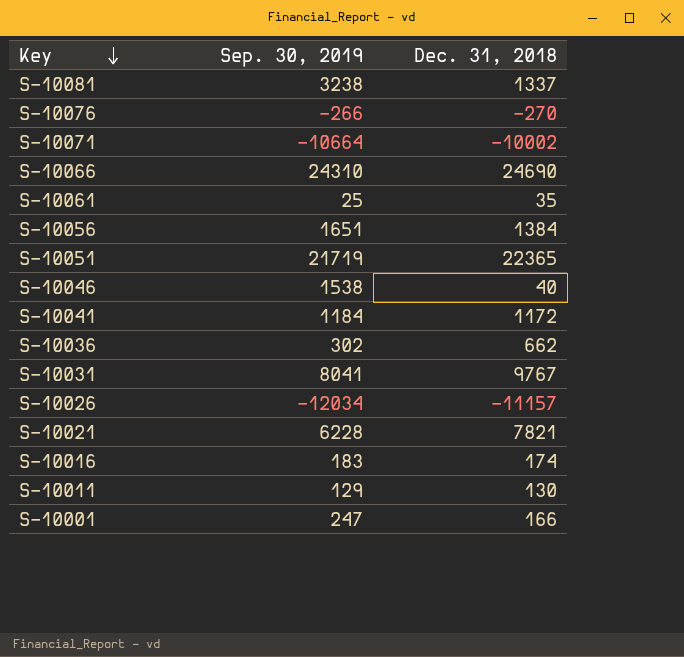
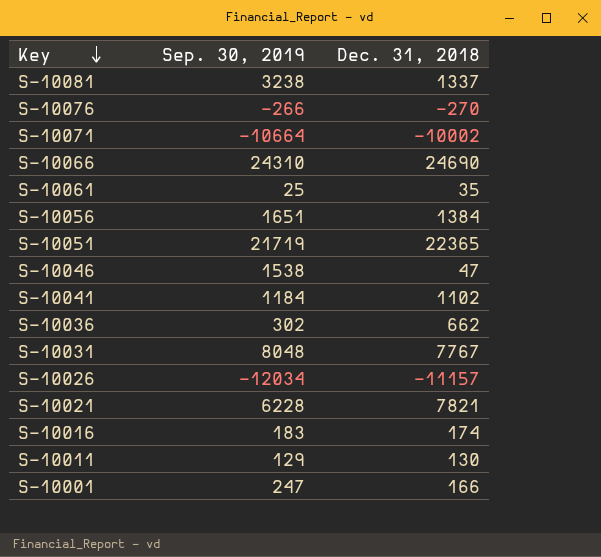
S-10046 | Dec. 31, 2018: 40 -> 47
S-10041 | Dec. 31, 2018: 1172 -> 1102
S-10031 | Sep. 30, 2019: 8041 -> 8048
S-10031 | Dec. 31, 2018: 9767 -> 7767

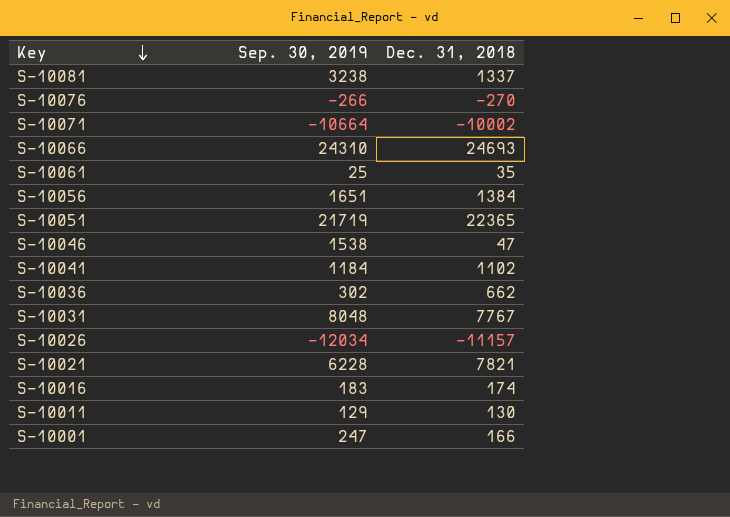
S-10066 | Dec. 31, 2018: 24690 -> 24693

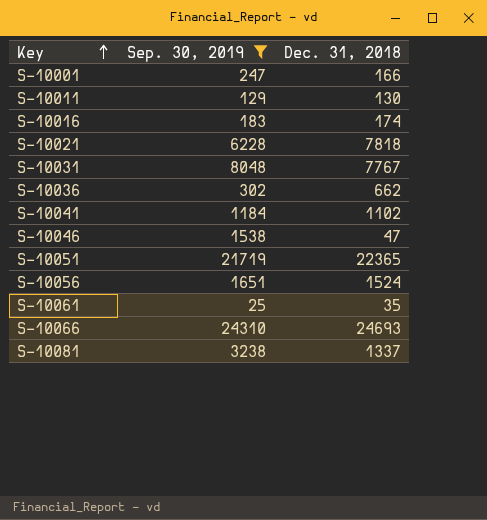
filter: none -> Sep. 30, 2019 >= 25
row order: Key descending -> Key ascending
S-10021 | Dec. 31, 2018: 7821 -> 7818
S-10056 | Dec. 31, 2018: 1384 -> 1524

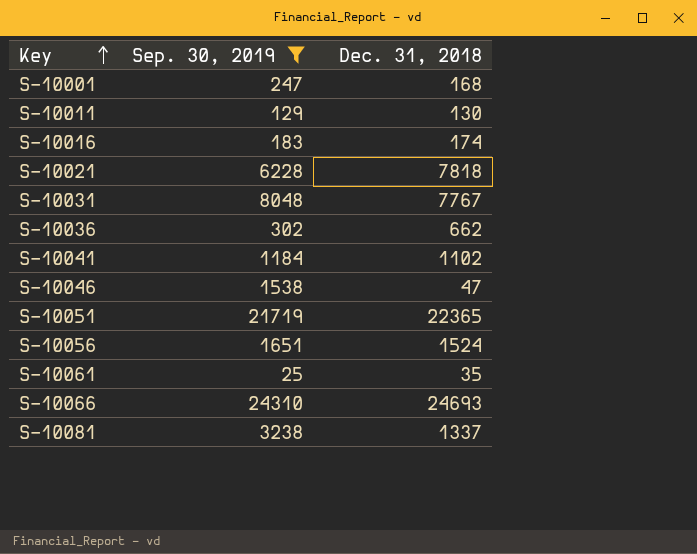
S-10001 | Dec. 31, 2018: 166 -> 168

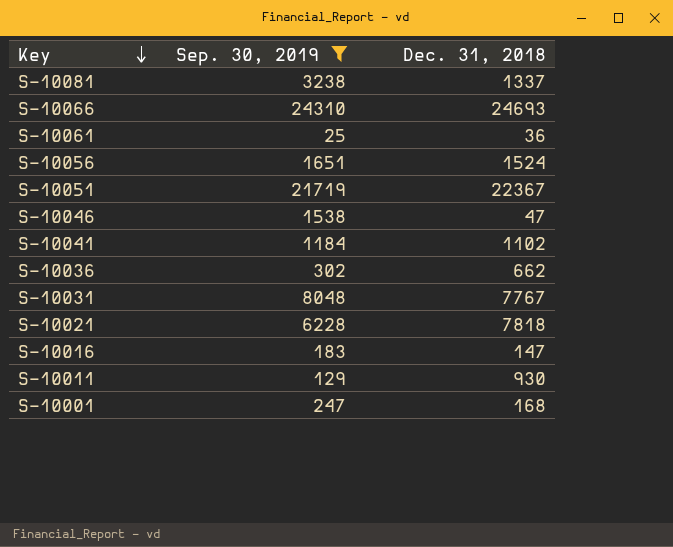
row order: Key ascending -> Key descending
S-10061 | Dec. 31, 2018: 35 -> 36
S-10051 | Dec. 31, 2018: 22365 -> 22367
S-10016 | Dec. 31, 2018: 174 -> 147
S-10011 | Dec. 31, 2018: 130 -> 930

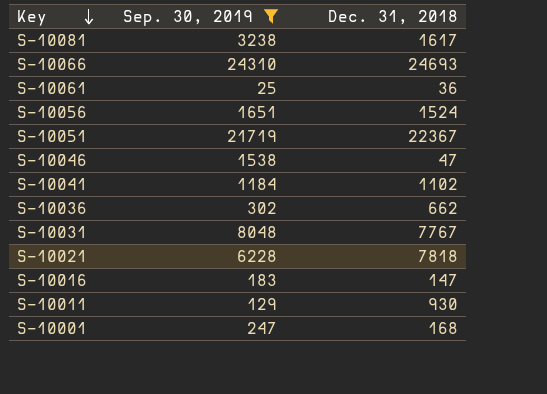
S-10081 | Dec. 31, 2018: 1337 -> 1617

